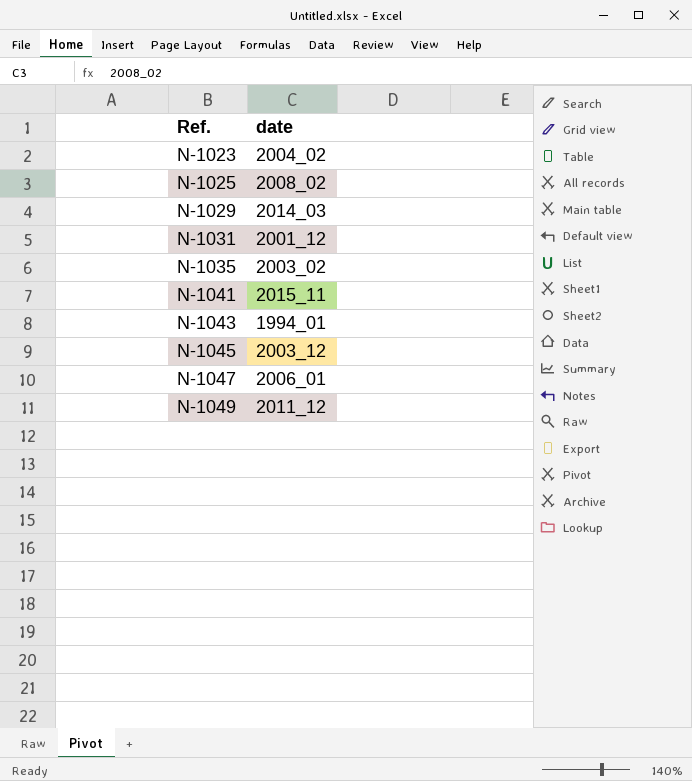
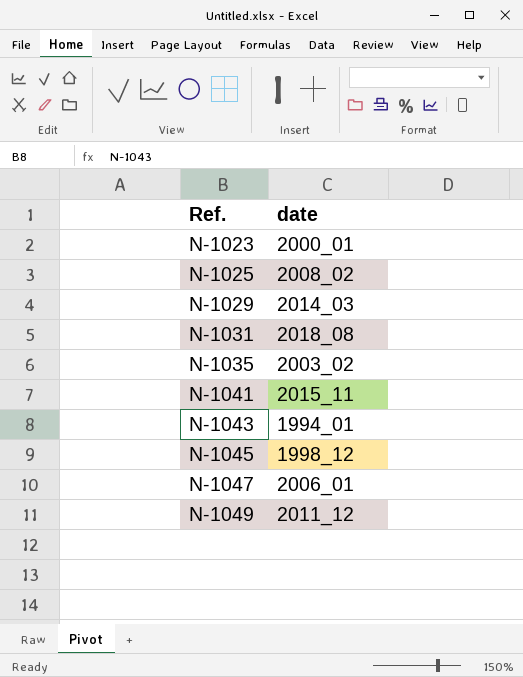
N-1023 | date: 2004_02 -> 2000_01
N-1031 | date: 2001_12 -> 2018_08
N-1045 | date: 2003_12 -> 1998_12

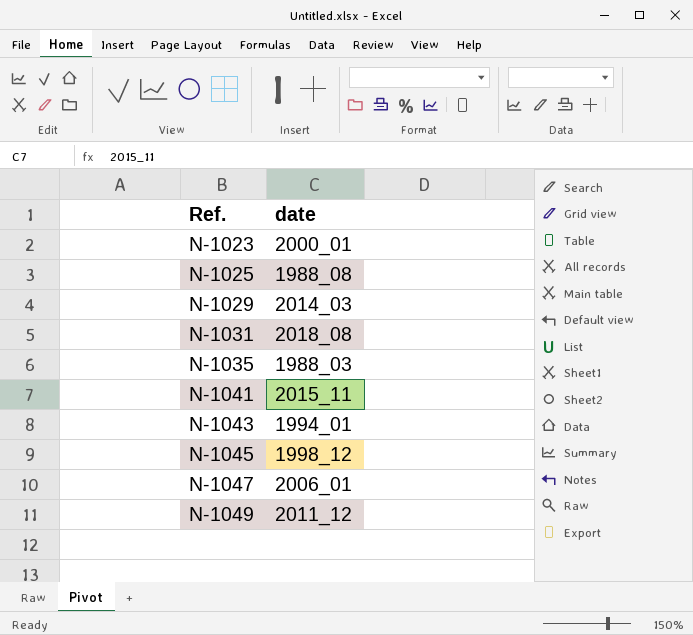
N-1025 | date: 2008_02 -> 1988_08
N-1035 | date: 2003_02 -> 1988_03

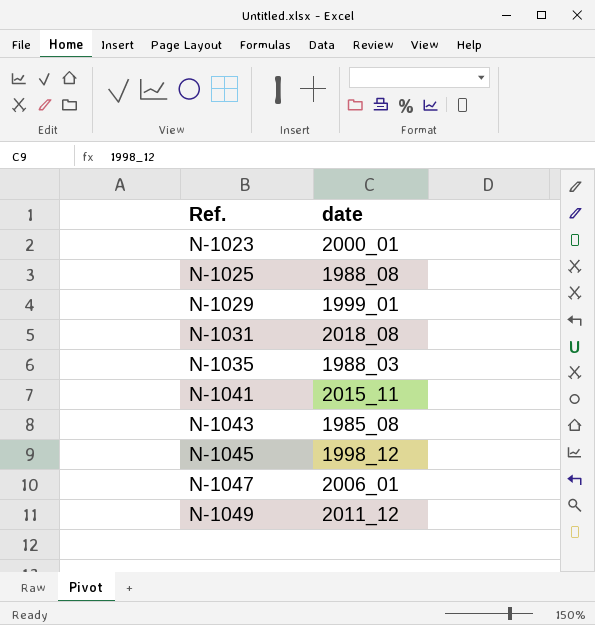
N-1029 | date: 2014_03 -> 1999_01
N-1043 | date: 1994_01 -> 1985_08

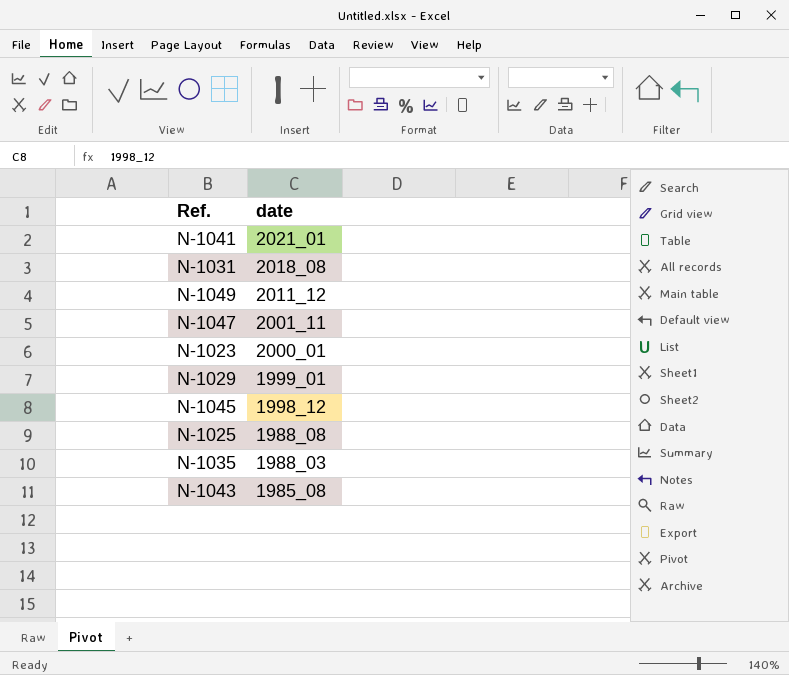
row order: Ref. ascending -> date descending
N-1041 | date: 2015_11 -> 2021_01
N-1047 | date: 2006_01 -> 2001_11

